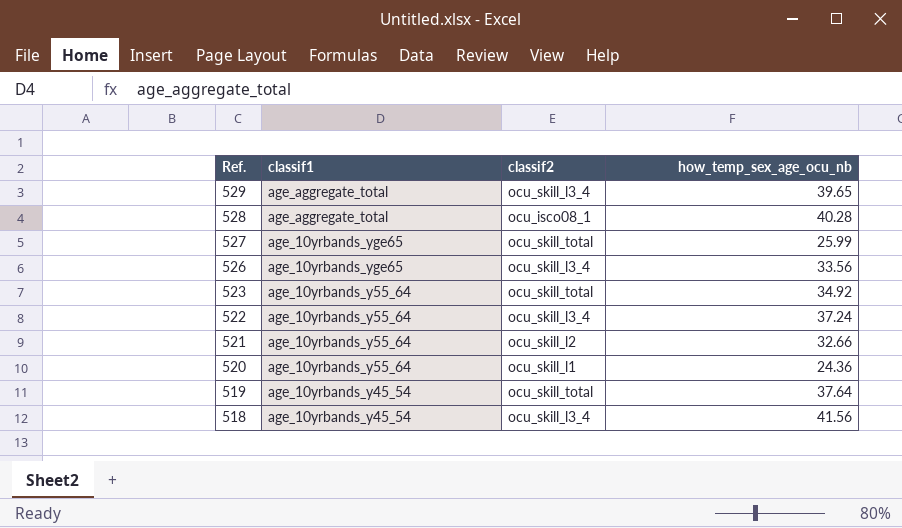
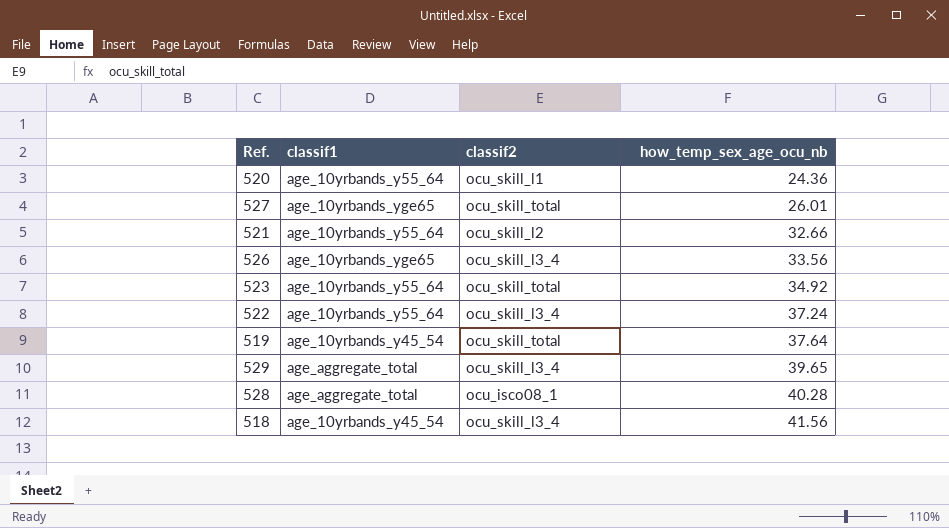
row order: Ref. descending -> how_temp_sex_age_ocu_nb ascending
527 | how_temp_sex_age_ocu_nb: 25.99 -> 26.01

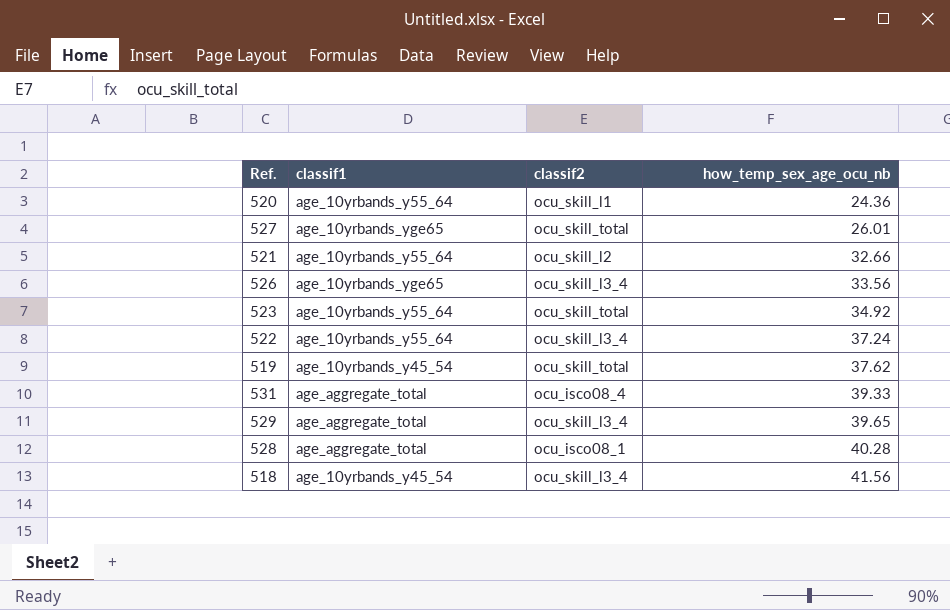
519 | how_temp_sex_age_ocu_nb: 37.64 -> 37.62
row 531: none -> age_aggregate_total | ocu_isco08_4 | 39.33

